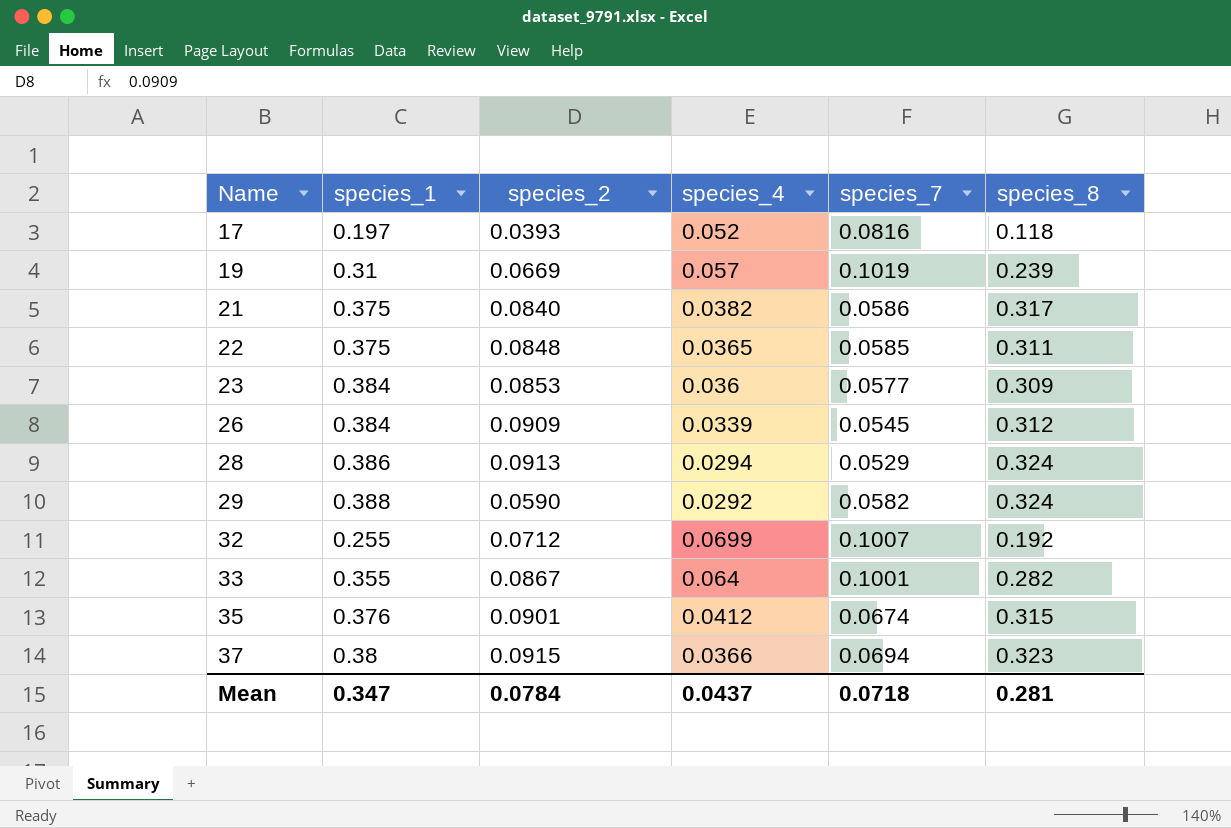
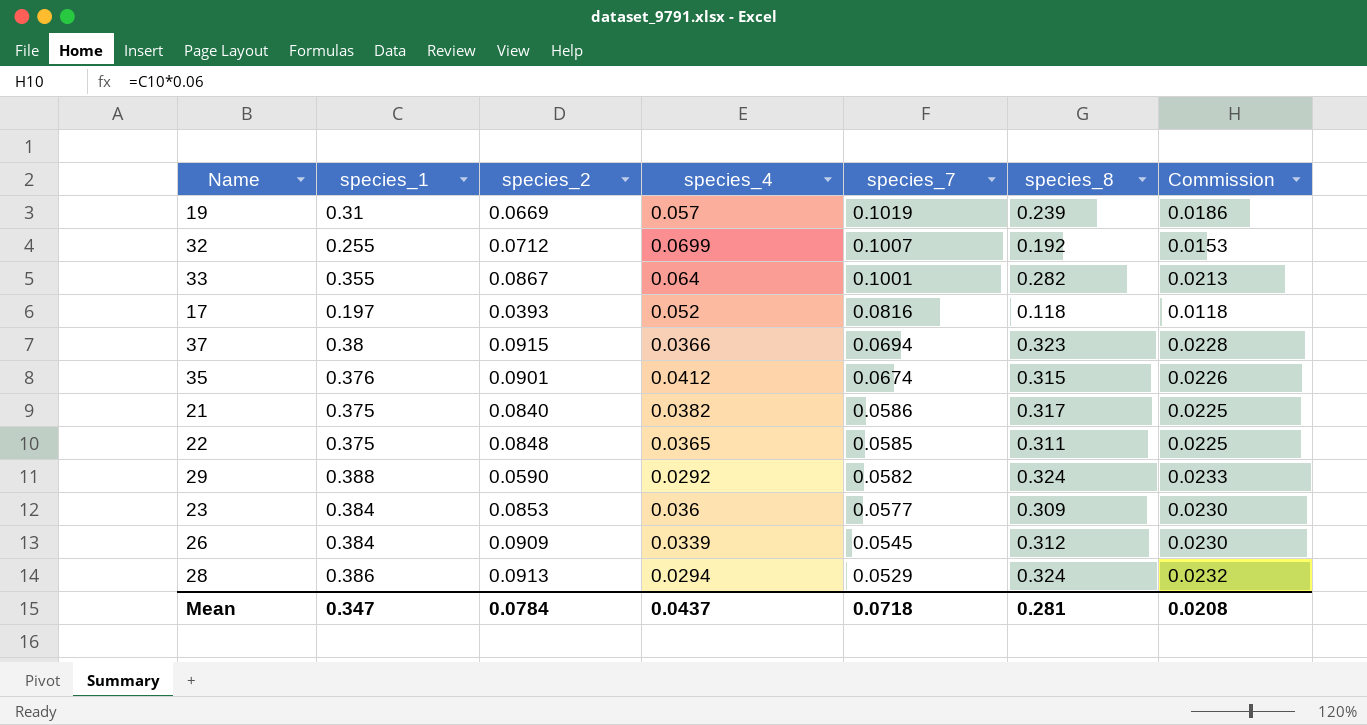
row order: Name ascending -> species_7 descending
column Commission | formula: none -> [species_1] * 0.06

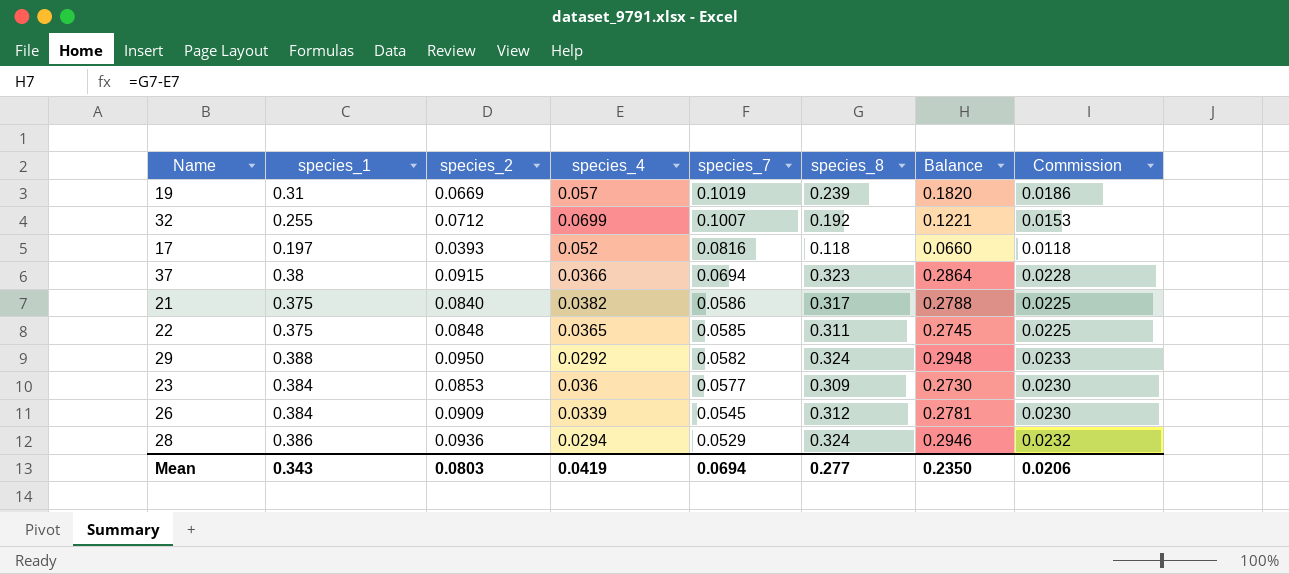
column Balance | formula: none -> [species_8] - [species_4]
row 33: 0.355 | 0.0867 | 0.064 | 0.1001 | 0.282 | 0.0213 -> none
row 35: 0.376 | 0.0901 | 0.0412 | 0.0674 | 0.315 | 0.0226 -> none
29 | species_2: 0.0590 -> 0.0950
28 | species_2: 0.0913 -> 0.0936
Mean | species_1: 0.347 -> 0.343
Mean | species_2: 0.0784 -> 0.0803
Mean | species_4: 0.0437 -> 0.0419
Mean | species_7: 0.0718 -> 0.0694
Mean | species_8: 0.281 -> 0.277
Mean | Commission: 0.0208 -> 0.0206

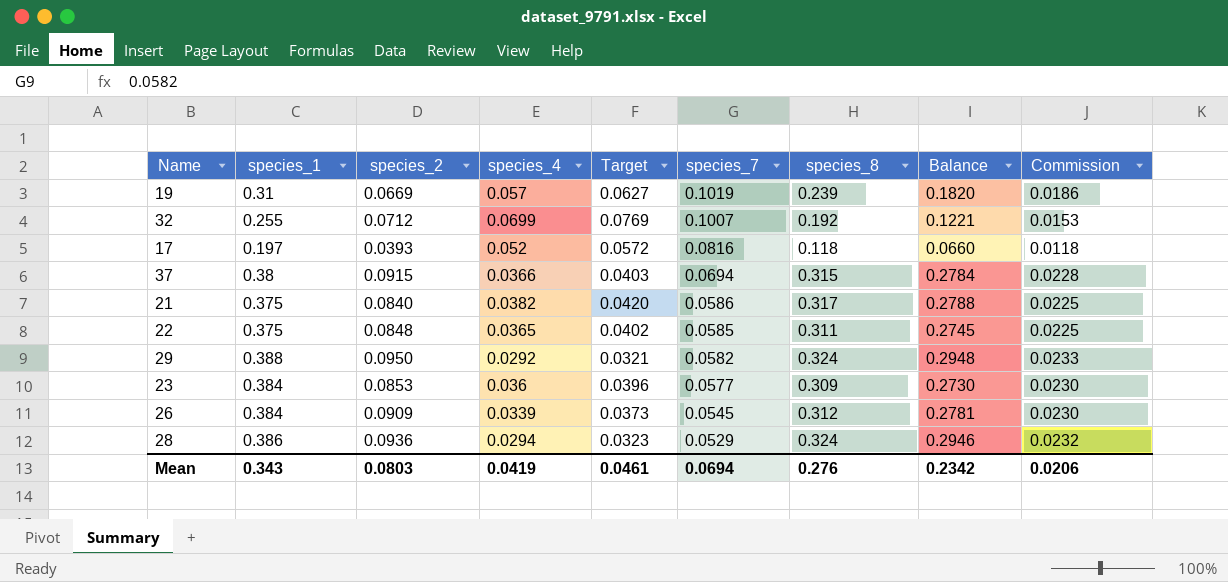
column Target | formula: none -> [species_4] * 1.1
37 | species_8: 0.323 -> 0.315
37 | Balance: 0.2864 -> 0.2784
Mean | species_8: 0.277 -> 0.276
Mean | Balance: 0.2350 -> 0.2342

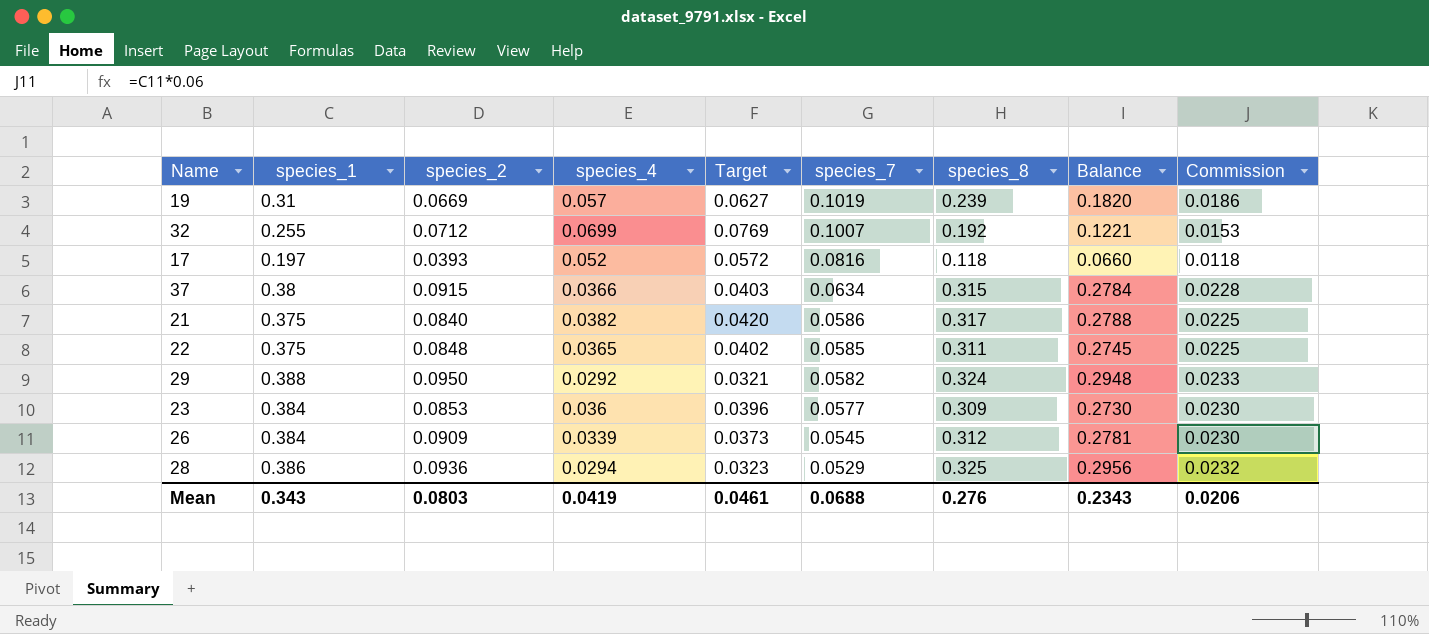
37 | species_7: 0.0694 -> 0.0634
28 | species_8: 0.324 -> 0.325
28 | Balance: 0.2946 -> 0.2956
Mean | species_7: 0.0694 -> 0.0688
Mean | Balance: 0.2342 -> 0.2343

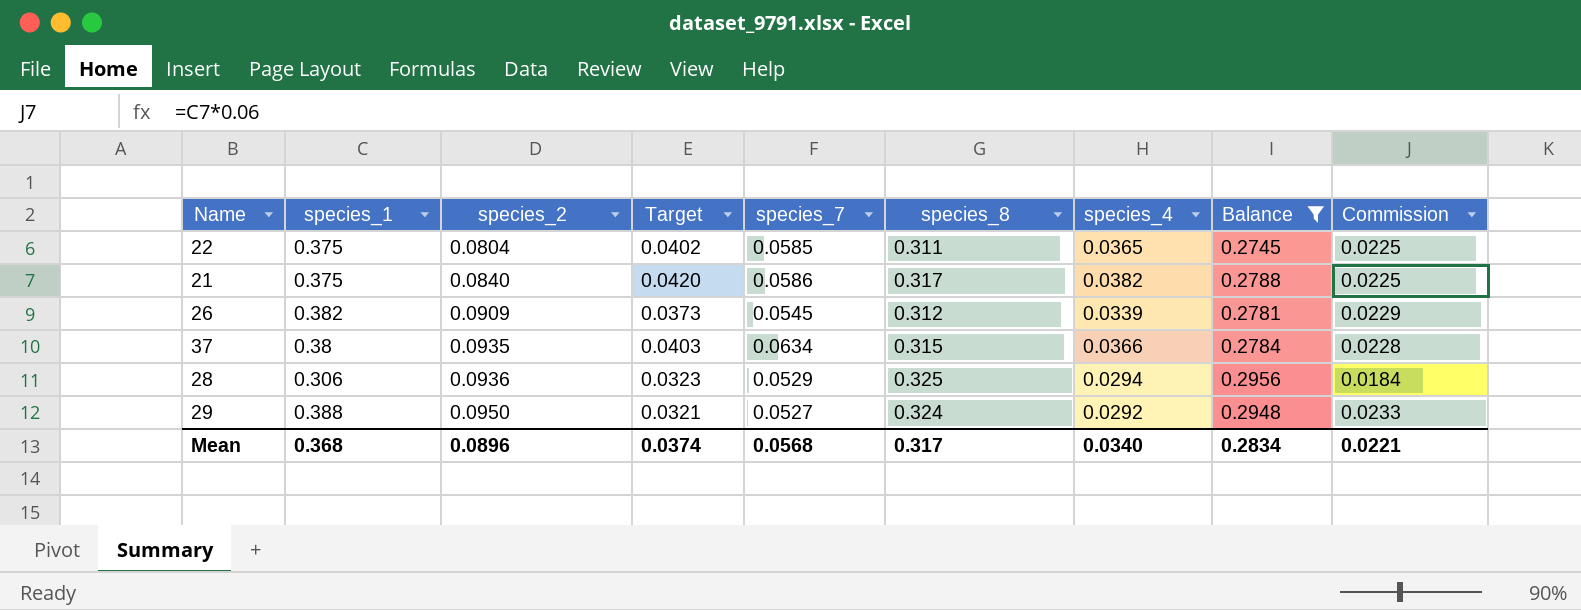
filter: none -> Balance >= 0.2745
row order: species_7 descending -> species_2 ascending
column species_4 | position: 4 -> 7
22 | species_2: 0.0848 -> 0.0804
26 | species_1: 0.384 -> 0.382
26 | Commission: 0.0230 -> 0.0229
37 | species_2: 0.0915 -> 0.0935
28 | species_1: 0.386 -> 0.306
28 | Commission: 0.0232 -> 0.0184
29 | species_7: 0.0582 -> 0.0527
Mean | species_1: 0.343 -> 0.368
Mean | species_2: 0.0803 -> 0.0896
Mean | Target: 0.0461 -> 0.0374
Mean | species_7: 0.0688 -> 0.0568
Mean | species_8: 0.276 -> 0.317
Mean | species_4: 0.0419 -> 0.0340
Mean | Balance: 0.2343 -> 0.2834
Mean | Commission: 0.0206 -> 0.0221

